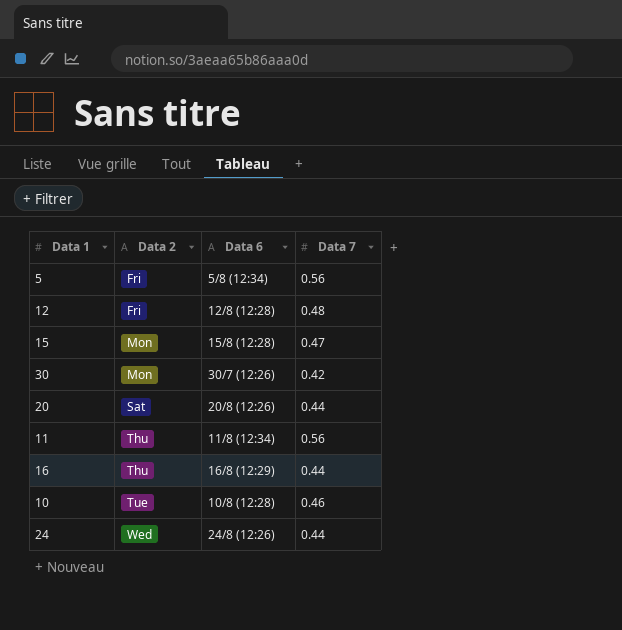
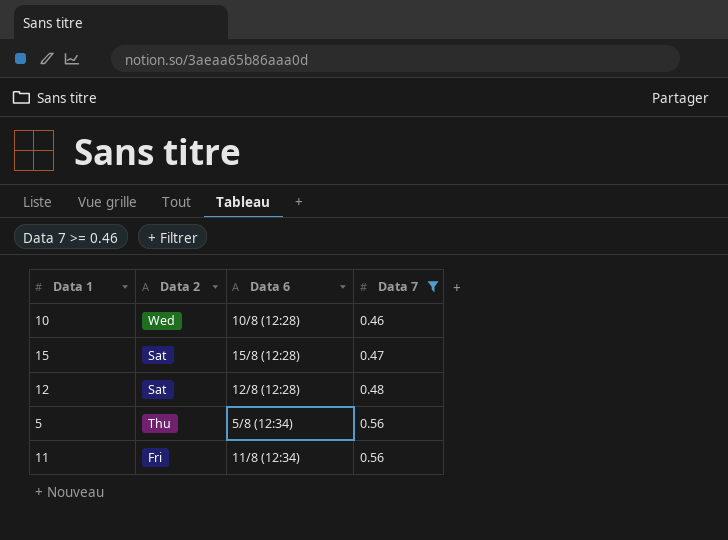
filter: none -> Data 7 >= 0.46
row order: Data 2 ascending -> Data 7 ascending
10 | Data 2: Tue -> Wed
15 | Data 2: Mon -> Sat
12 | Data 2: Fri -> Sat
5 | Data 2: Fri -> Thu
11 | Data 2: Thu -> Fri

